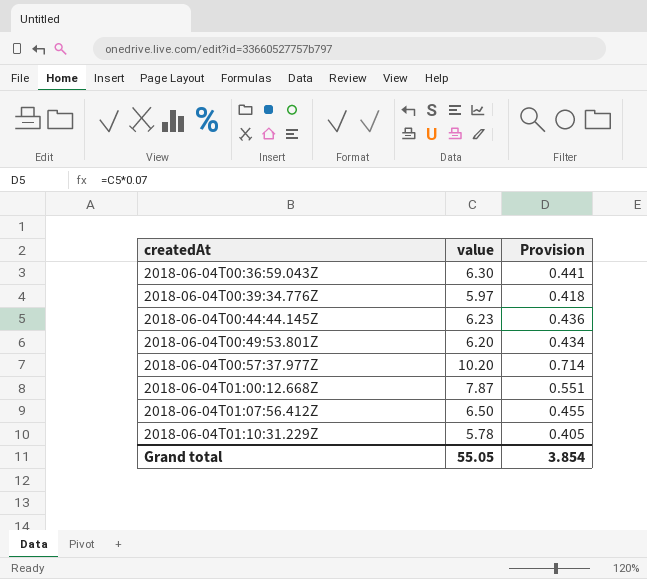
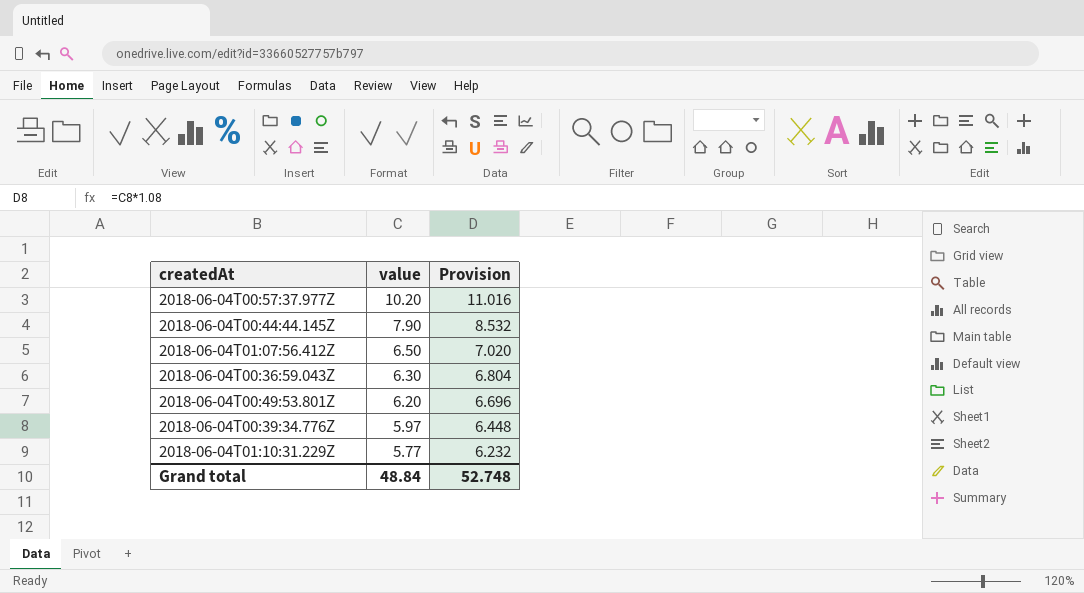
row order: createdAt ascending -> value descending
column Provision | formula: [value] * 0.07 -> [value] * 1.08
row 2018-06-04T01:00:12.668Z: 7.87 | 0.551 -> none
2018-06-04T00:44:44.145Z | value: 6.23 -> 7.90
2018-06-04T01:10:31.229Z | value: 5.78 -> 5.77
Grand total | value: 55.05 -> 48.84
Grand total | Provision: 3.854 -> 52.748

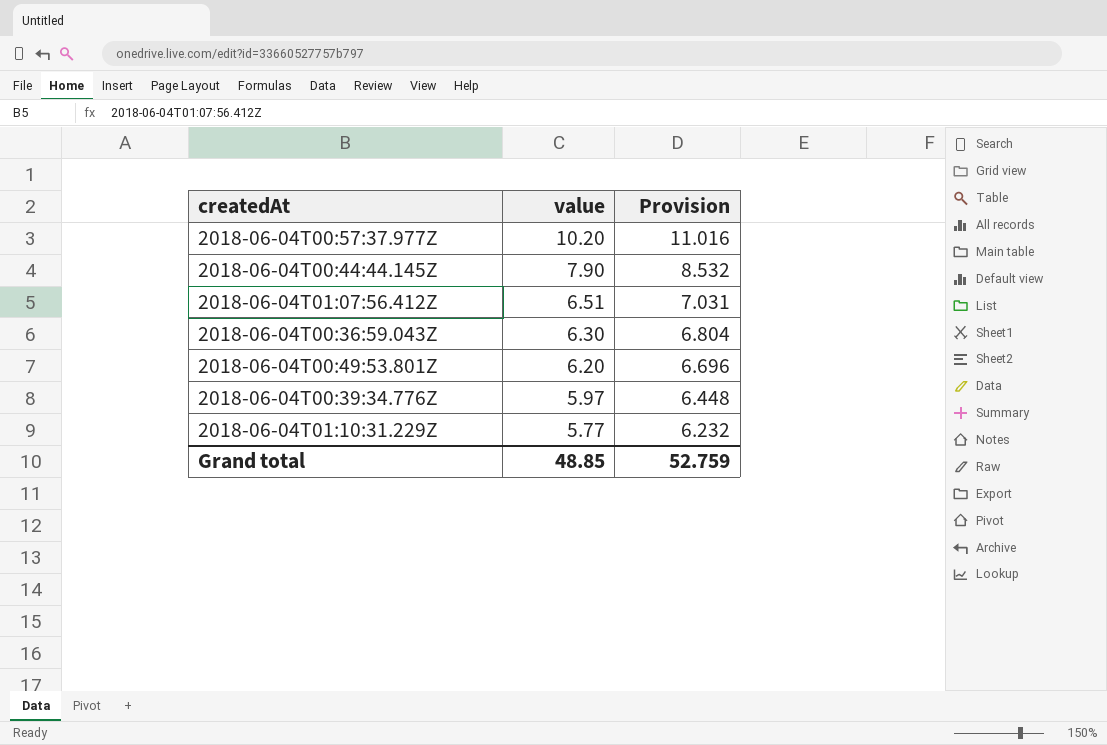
2018-06-04T01:07:56.412Z | value: 6.50 -> 6.51
2018-06-04T01:07:56.412Z | Provision: 7.020 -> 7.031
Grand total | value: 48.84 -> 48.85
Grand total | Provision: 52.748 -> 52.759

